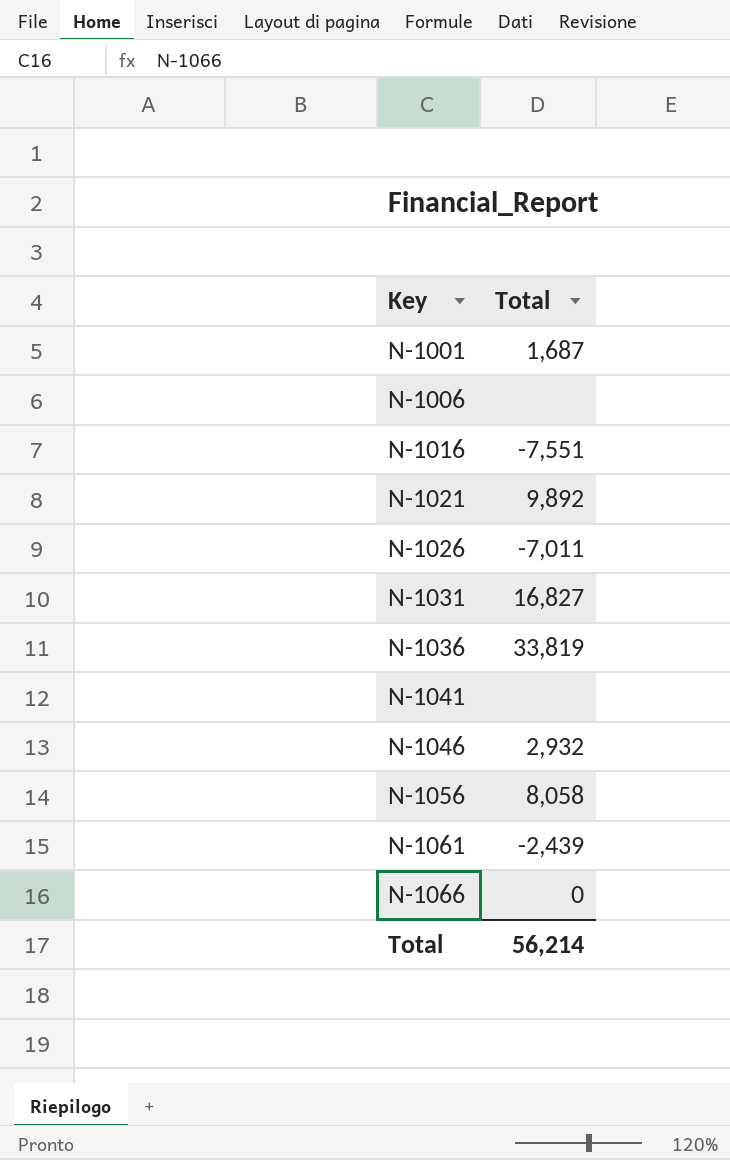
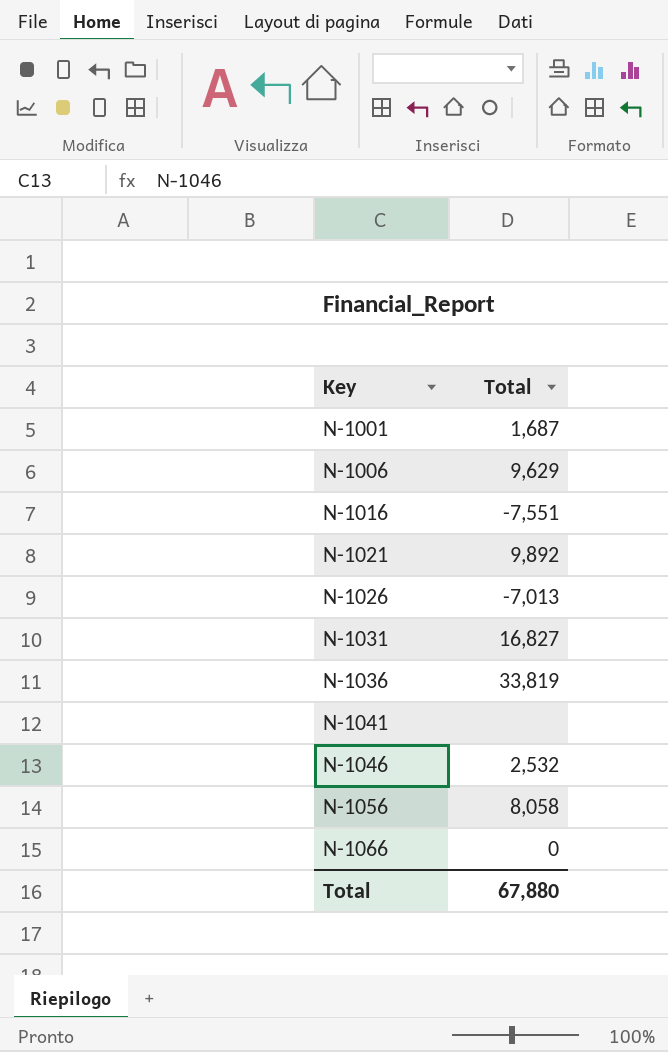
row N-1061: -2,439 -> none
N-1006 | Total: none -> 9,629
N-1026 | Total: -7,011 -> -7,013
N-1046 | Total: 2,932 -> 2,532
Total | Total: 56,214 -> 67,880

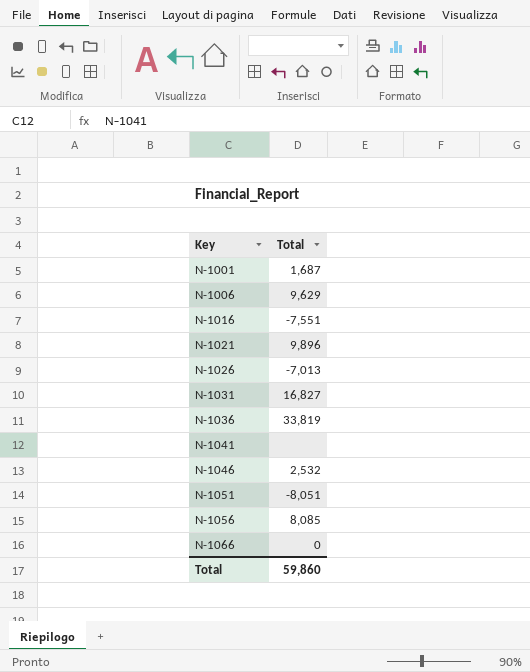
N-1021 | Total: 9,892 -> 9,896
row N-1051: none -> -8,051
N-1056 | Total: 8,058 -> 8,085
Total | Total: 67,880 -> 59,860

